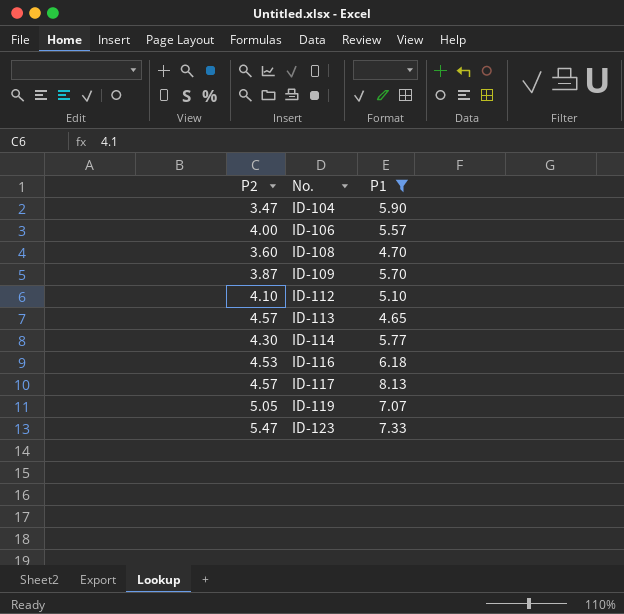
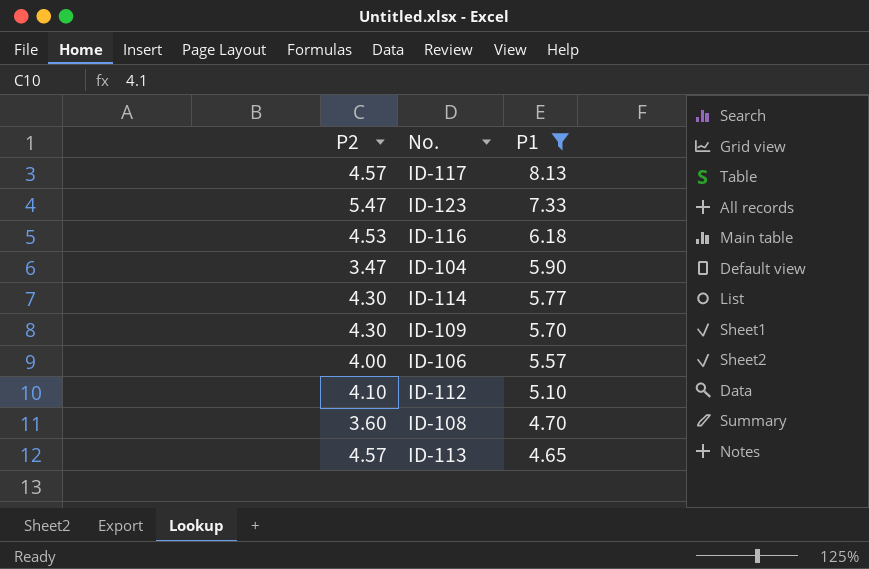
row order: No. ascending -> P1 descending
row ID-119: 5.05 | 7.07 -> none
ID-109 | P2: 3.87 -> 4.30

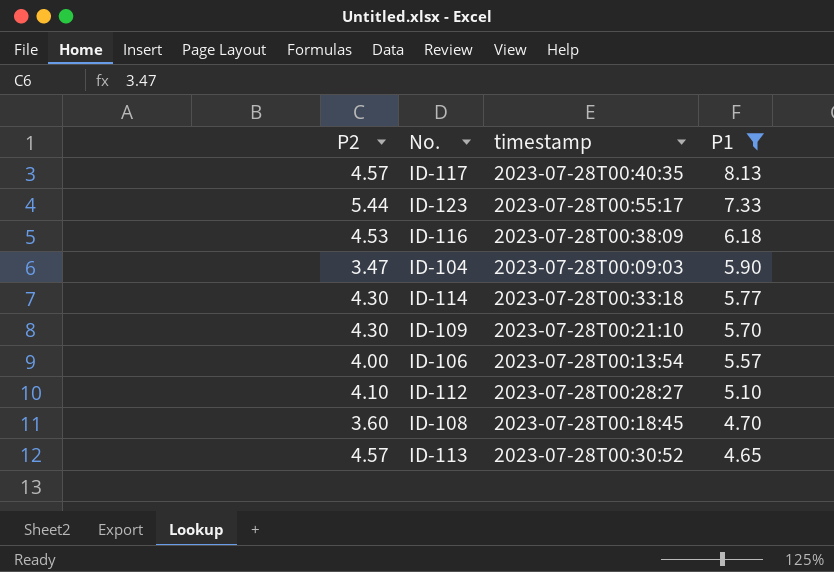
column timestamp | position: none -> 3
ID-123 | P2: 5.47 -> 5.44

